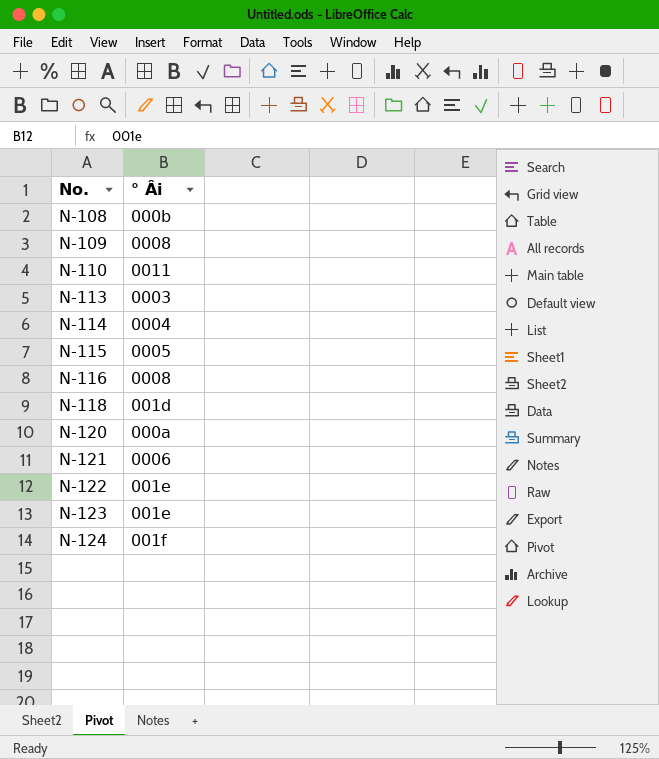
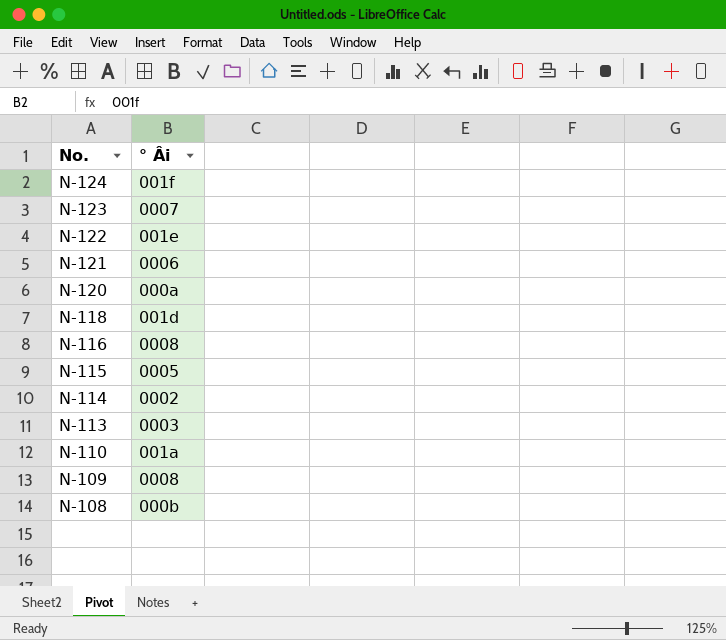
row order: No. ascending -> No. descending
N-123 | ° Âi: 001e -> 0007
N-114 | ° Âi: 0004 -> 0002
N-110 | ° Âi: 0011 -> 001a

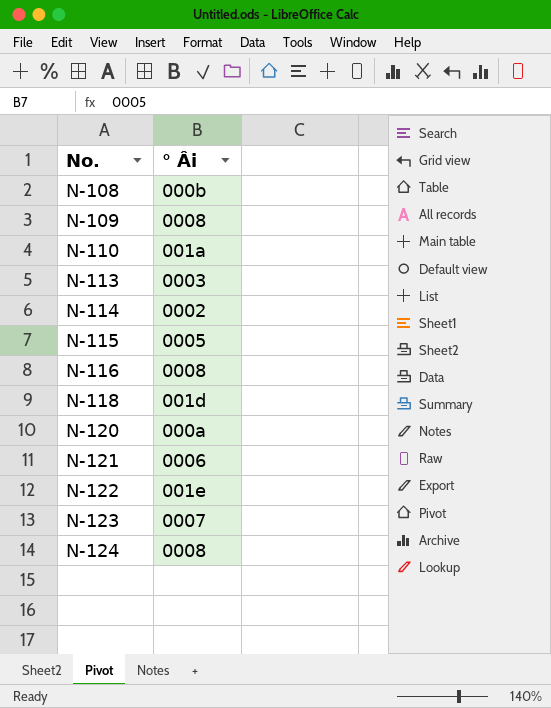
row order: No. descending -> No. ascending
N-124 | ° Âi: 001f -> 0008

